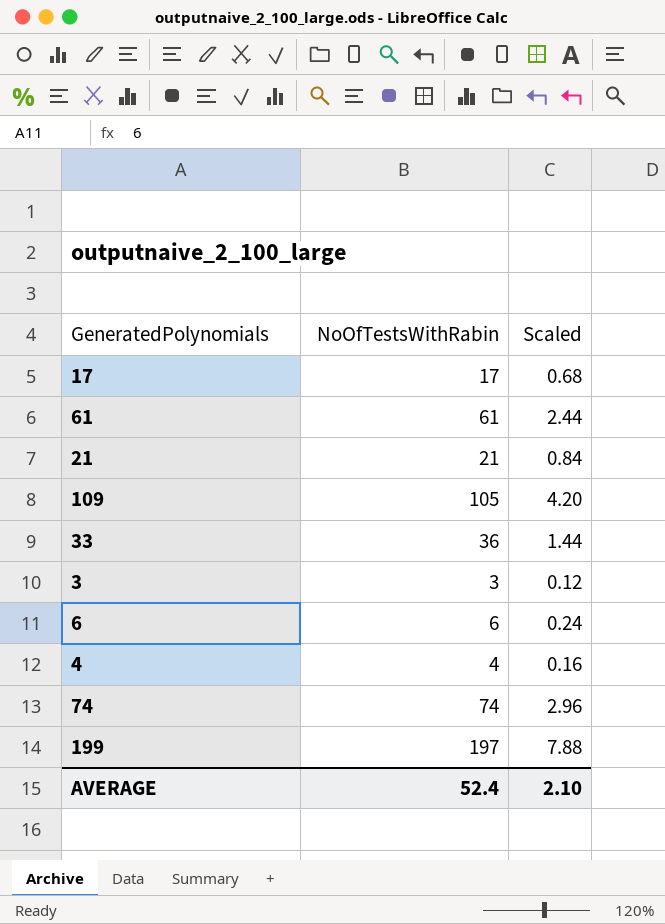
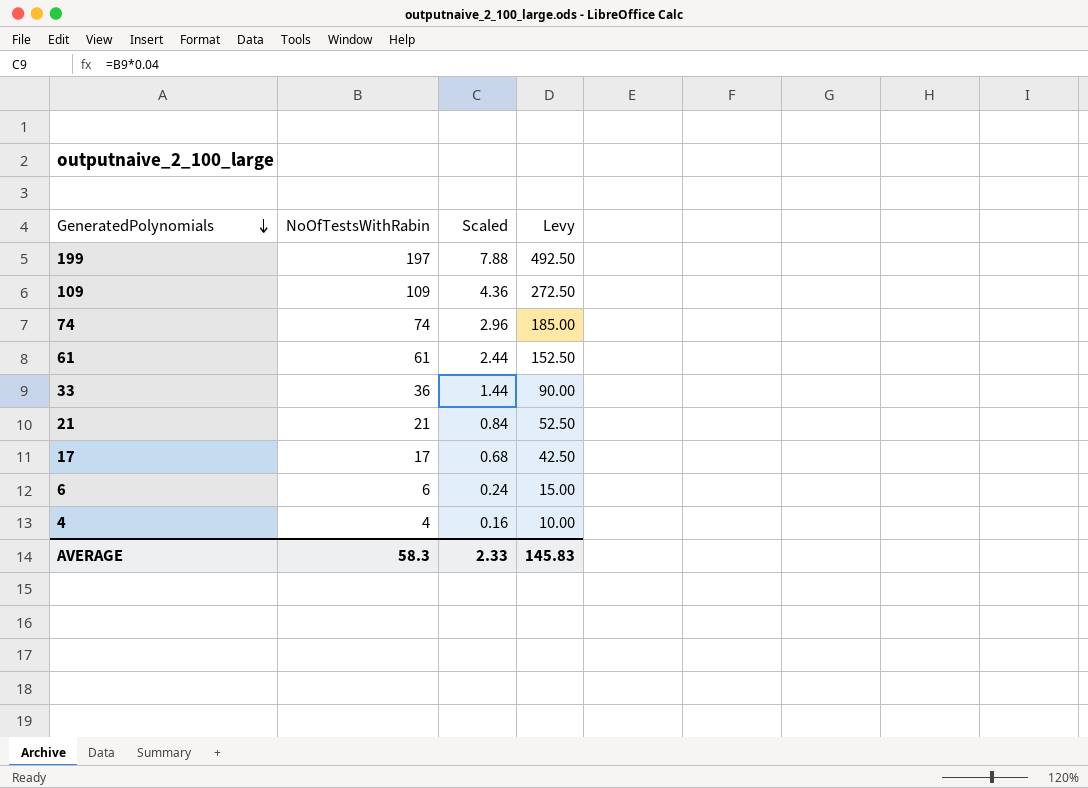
row order: none -> GeneratedPolynomials descending
column Levy | formula: none -> [NoOfTestsWithRabin] * 2.5
row 3: 3 | 0.12 -> none
109 | NoOfTestsWithRabin: 105 -> 109
109 | Scaled: 4.20 -> 4.36
AVERAGE | NoOfTestsWithRabin: 52.4 -> 58.3
AVERAGE | Scaled: 2.10 -> 2.33

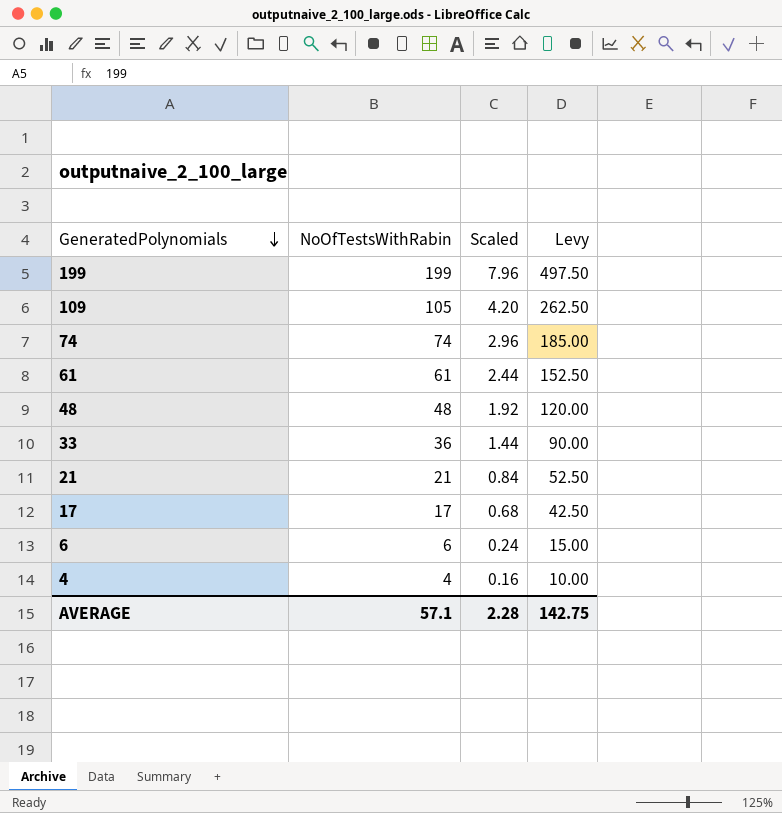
199 | NoOfTestsWithRabin: 197 -> 199
199 | Scaled: 7.88 -> 7.96
199 | Levy: 492.50 -> 497.50
109 | NoOfTestsWithRabin: 109 -> 105
109 | Scaled: 4.36 -> 4.20
109 | Levy: 272.50 -> 262.50
row 48: none -> 48 | 1.92 | 120.00
AVERAGE | NoOfTestsWithRabin: 58.3 -> 57.1
AVERAGE | Scaled: 2.33 -> 2.28
AVERAGE | Levy: 145.83 -> 142.75

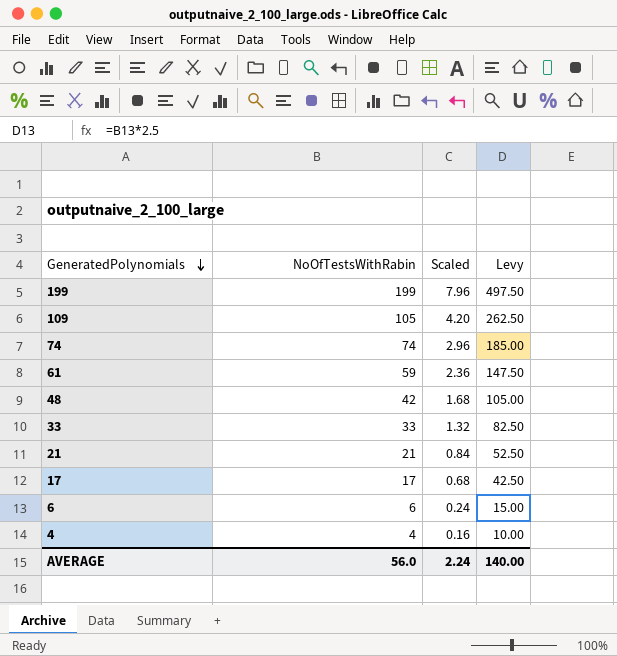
61 | NoOfTestsWithRabin: 61 -> 59
61 | Scaled: 2.44 -> 2.36
61 | Levy: 152.50 -> 147.50
48 | NoOfTestsWithRabin: 48 -> 42
48 | Scaled: 1.92 -> 1.68
48 | Levy: 120.00 -> 105.00
33 | NoOfTestsWithRabin: 36 -> 33
33 | Scaled: 1.44 -> 1.32
33 | Levy: 90.00 -> 82.50
AVERAGE | NoOfTestsWithRabin: 57.1 -> 56.0
AVERAGE | Scaled: 2.28 -> 2.24
AVERAGE | Levy: 142.75 -> 140.00

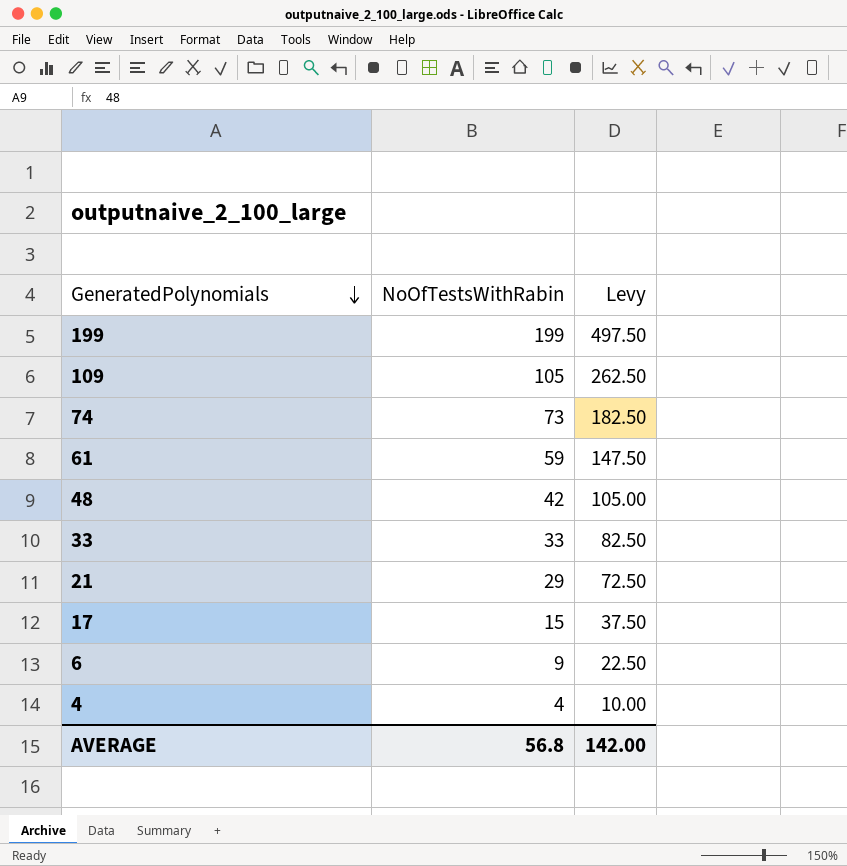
column Scaled | formula: [NoOfTestsWithRabin] * 0.04 -> none
74 | NoOfTestsWithRabin: 74 -> 73
74 | Levy: 185.00 -> 182.50
21 | NoOfTestsWithRabin: 21 -> 29
21 | Levy: 52.50 -> 72.50
17 | NoOfTestsWithRabin: 17 -> 15
17 | Levy: 42.50 -> 37.50
6 | NoOfTestsWithRabin: 6 -> 9
6 | Levy: 15.00 -> 22.50
AVERAGE | NoOfTestsWithRabin: 56.0 -> 56.8
AVERAGE | Levy: 140.00 -> 142.00

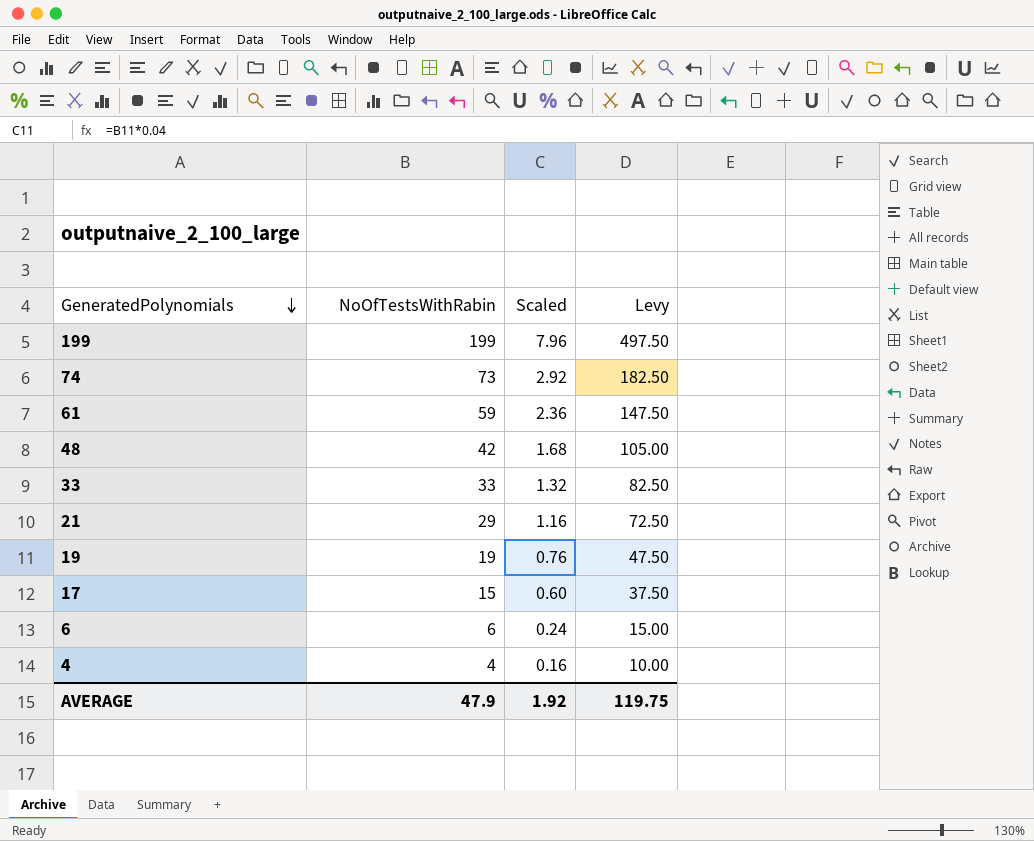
column Scaled | formula: none -> [NoOfTestsWithRabin] * 0.04
row 109: 105 | 262.50 -> none
row 19: none -> 19 | 0.76 | 47.50
6 | NoOfTestsWithRabin: 9 -> 6
6 | Levy: 22.50 -> 15.00
AVERAGE | NoOfTestsWithRabin: 56.8 -> 47.9
AVERAGE | Levy: 142.00 -> 119.75

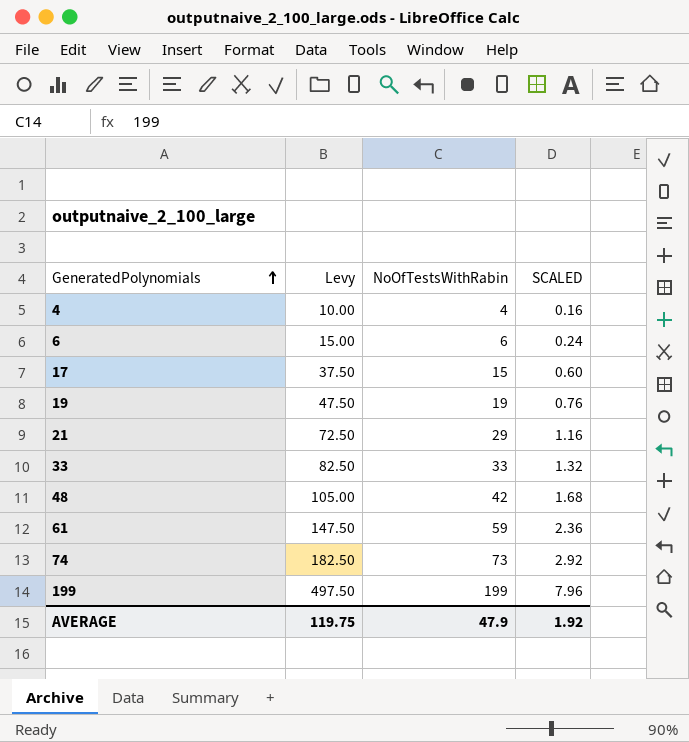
row order: GeneratedPolynomials descending -> GeneratedPolynomials ascending
column Levy | position: 4 -> 2
column name: Scaled -> SCALED

